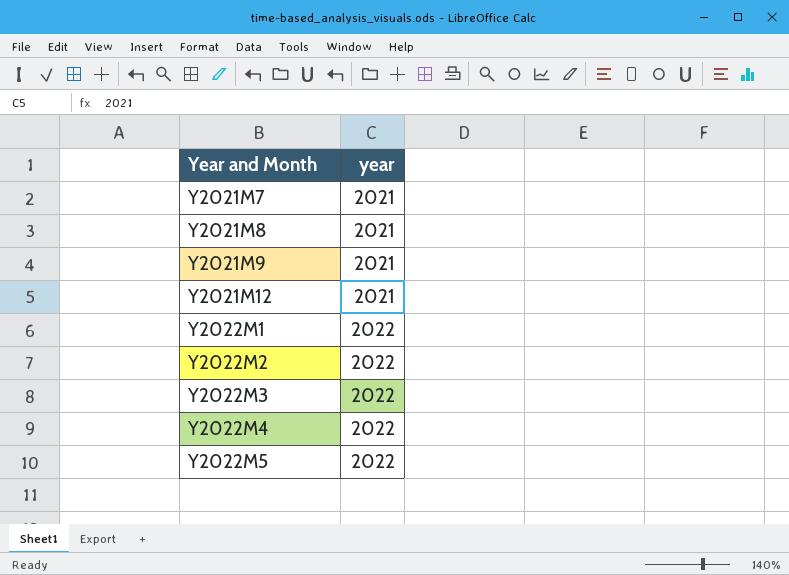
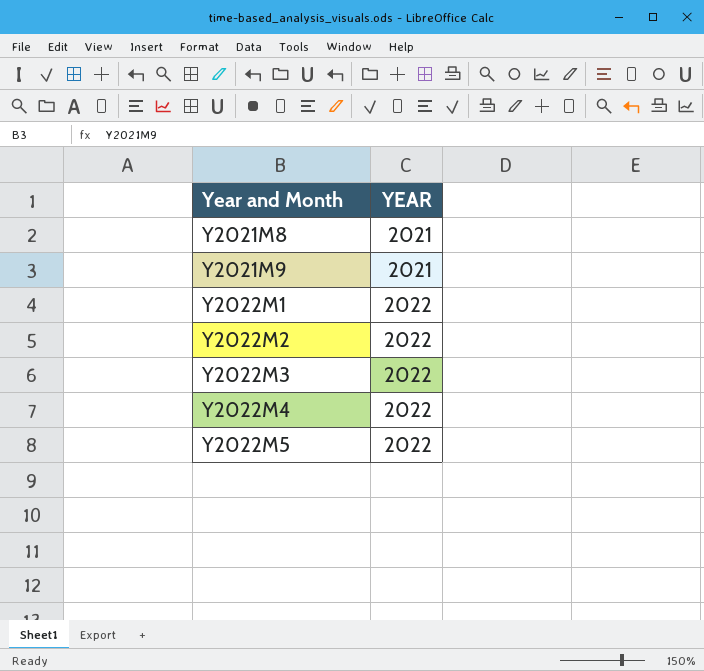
column name: year -> YEAR
row Y2021M7: 2021 -> none
row Y2021M12: 2021 -> none

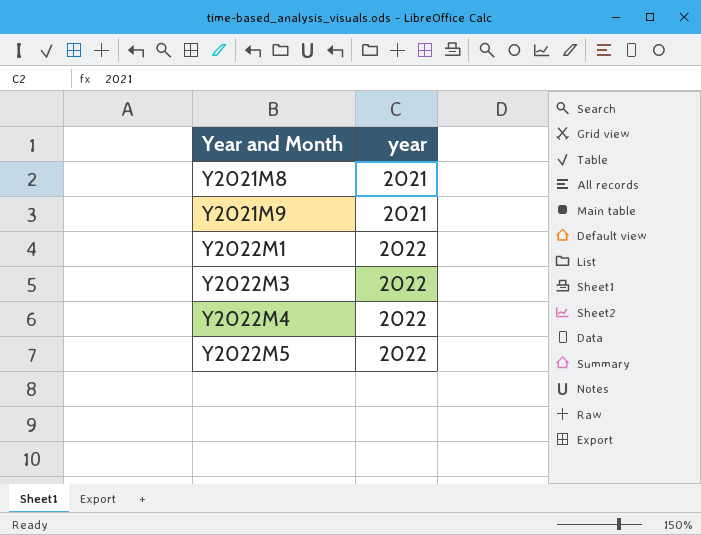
column name: YEAR -> year
row Y2022M2: 2022 -> none

